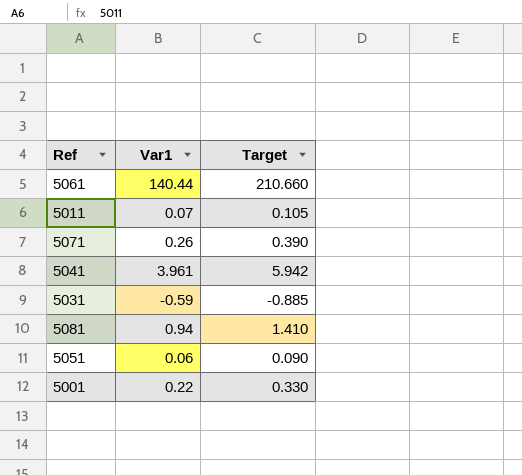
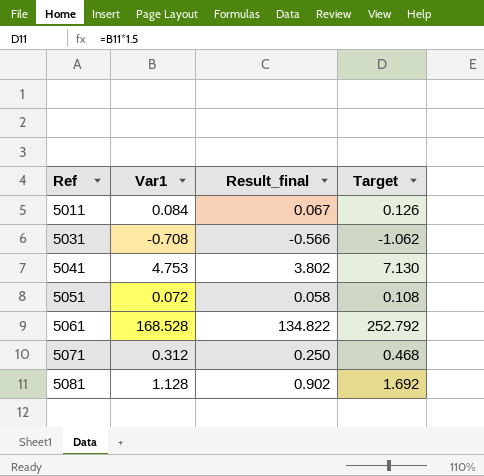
row order: none -> Ref ascending
column Result_final | formula: none -> [Var1] * 0.8
row 5001: 0.22 | 0.330 -> none
5011 | Var1: 0.07 -> 0.084
5011 | Target: 0.105 -> 0.126
5031 | Var1: -0.59 -> -0.708
5031 | Target: -0.885 -> -1.062
5041 | Var1: 3.961 -> 4.753
5041 | Target: 5.942 -> 7.130
5051 | Var1: 0.06 -> 0.072
5051 | Target: 0.090 -> 0.108
5061 | Var1: 140.44 -> 168.528
5061 | Target: 210.660 -> 252.792
5071 | Var1: 0.26 -> 0.312
5071 | Target: 0.390 -> 0.468
5081 | Var1: 0.94 -> 1.128
5081 | Target: 1.410 -> 1.692

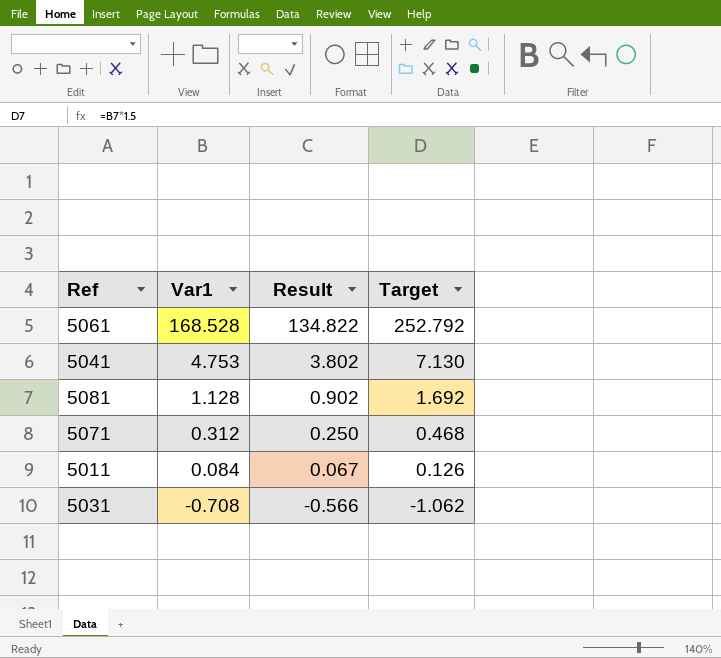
row order: Ref ascending -> Var1 descending
column name: Result_final -> Result
row 5051: 0.072 | 0.058 | 0.108 -> none

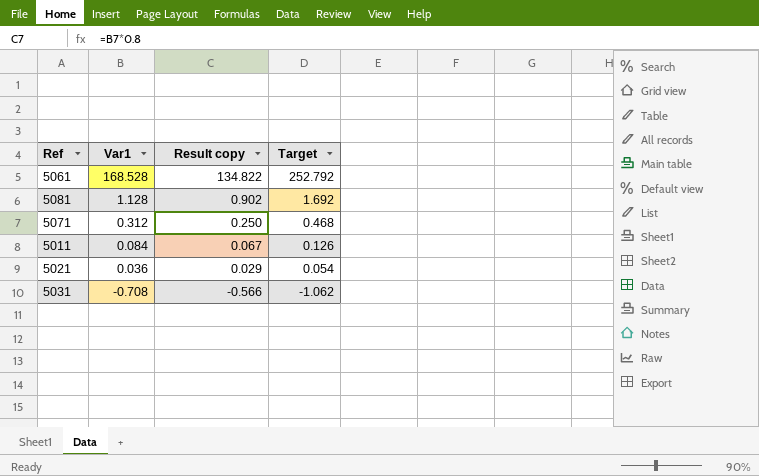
column name: Result -> Result copy
row 5041: 4.753 | 3.802 | 7.130 -> none
row 5021: none -> 0.036 | 0.029 | 0.054

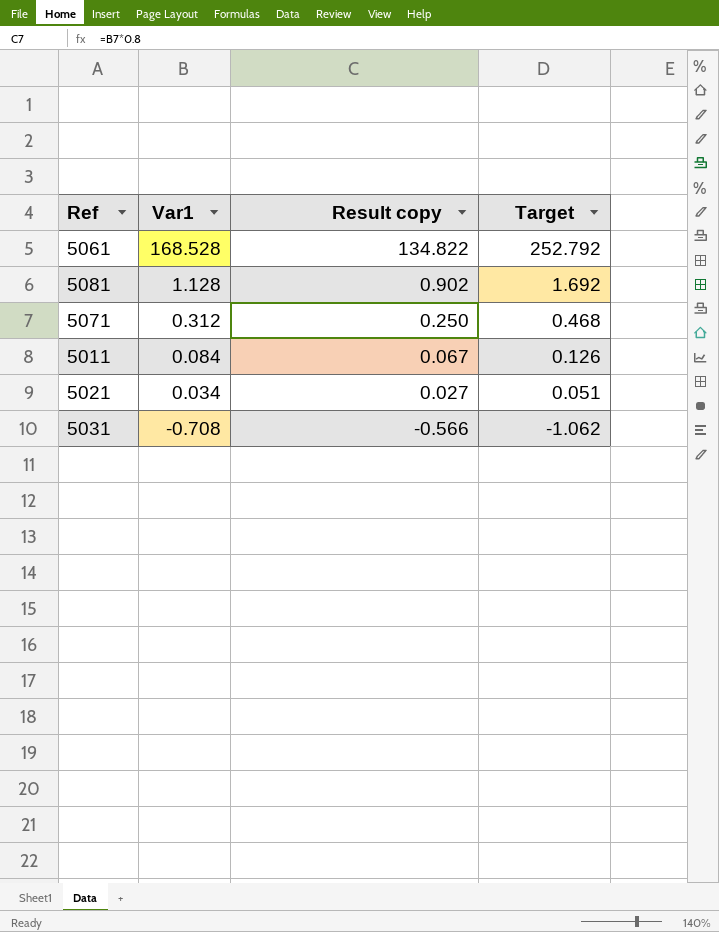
5021 | Var1: 0.036 -> 0.034
5021 | Result copy: 0.029 -> 0.027
5021 | Target: 0.054 -> 0.051

